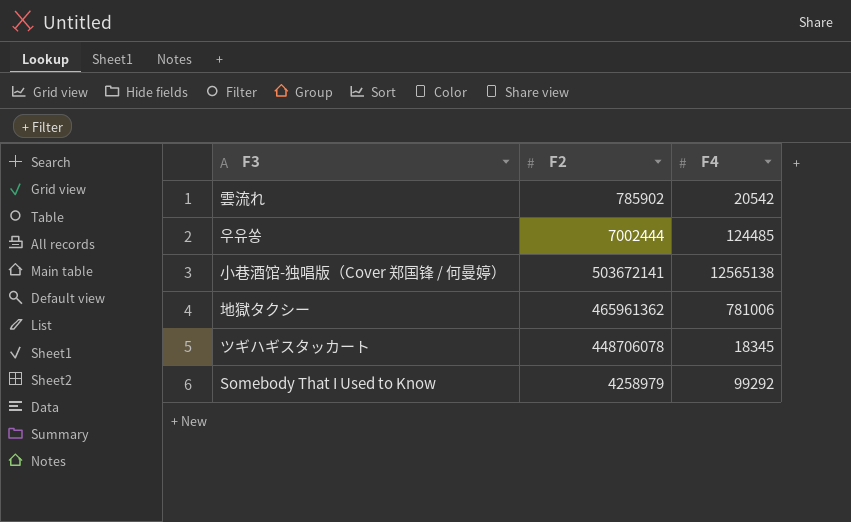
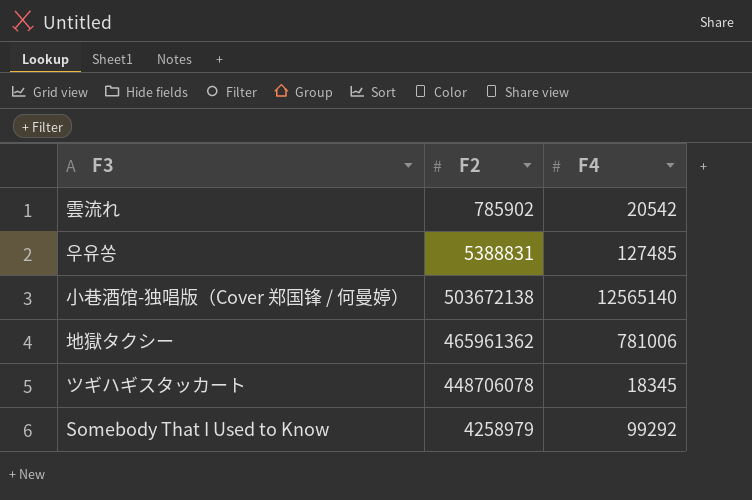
우유쏭 | F2: 7002444 -> 5388831
우유쏭 | F4: 124485 -> 127485
小巷酒馆-独唱版（Cover 郑国锋 / 何曼婷） | F2: 503672141 -> 503672138
小巷酒馆-独唱版（Cover 郑国锋 / 何曼婷） | F4: 12565138 -> 12565140

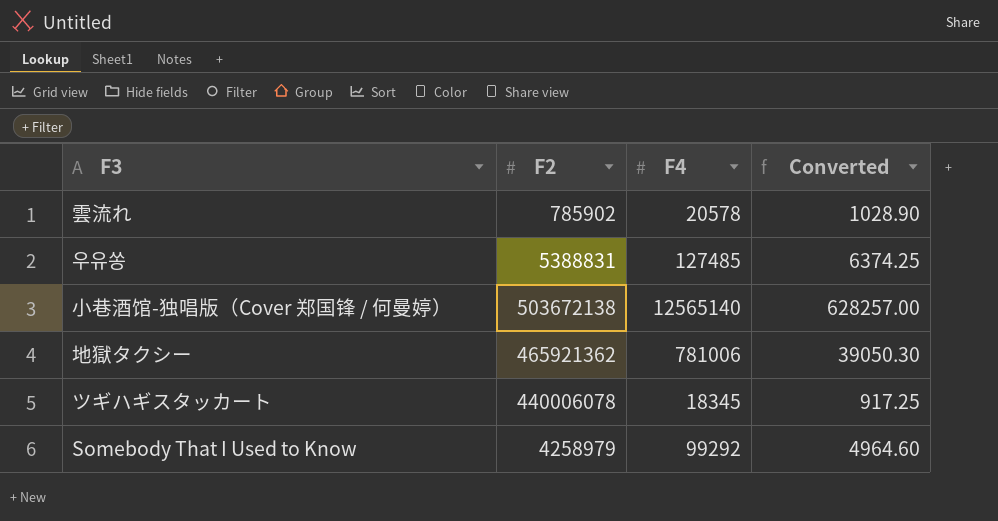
column Converted | formula: none -> [F4] * 0.05
雲流れ | F4: 20542 -> 20578
地獄タクシー | F2: 465961362 -> 465921362
ツギハギスタッカート | F2: 448706078 -> 440006078

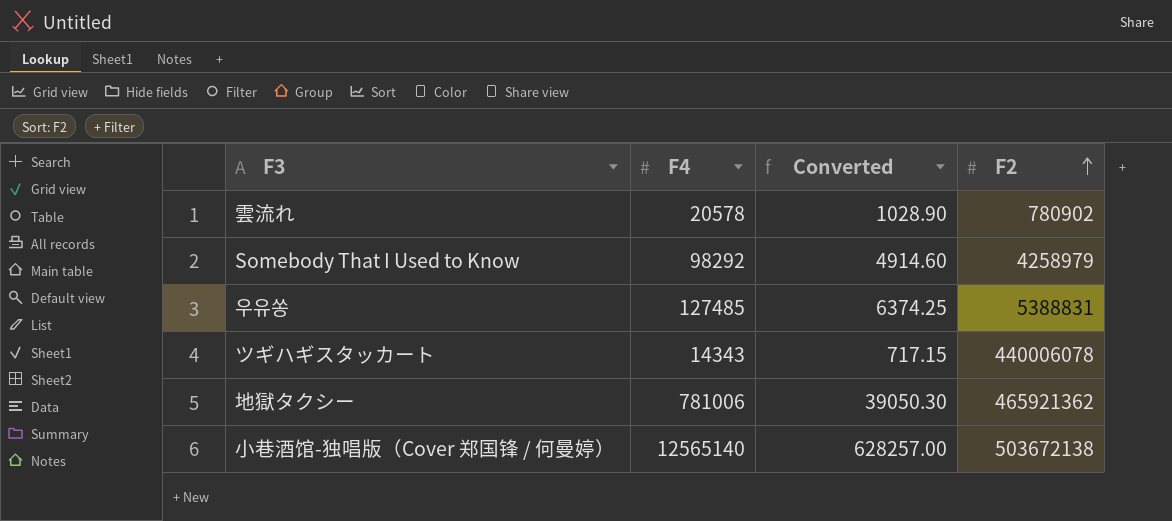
row order: none -> F2 ascending
column F2 | position: 2 -> 4
雲流れ | F2: 785902 -> 780902
Somebody That I Used to Know | F4: 99292 -> 98292
Somebody That I Used to Know | Converted: 4964.60 -> 4914.60
ツギハギスタッカート | F4: 18345 -> 14343
ツギハギスタッカート | Converted: 917.25 -> 717.15

